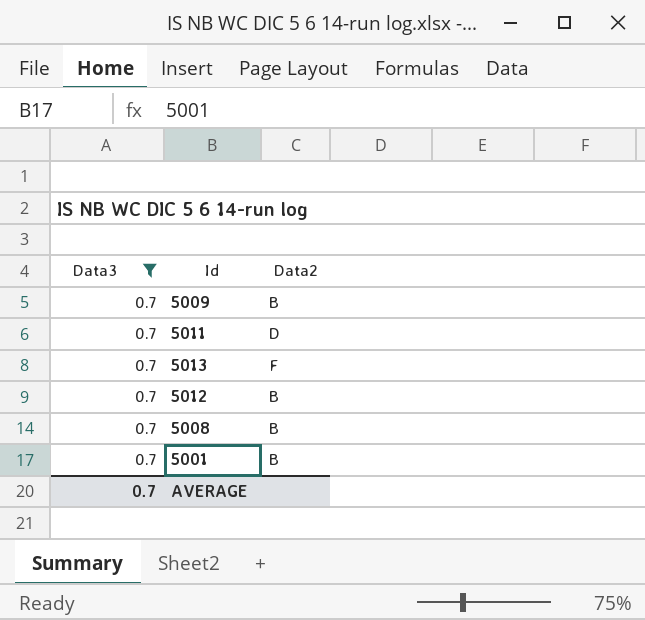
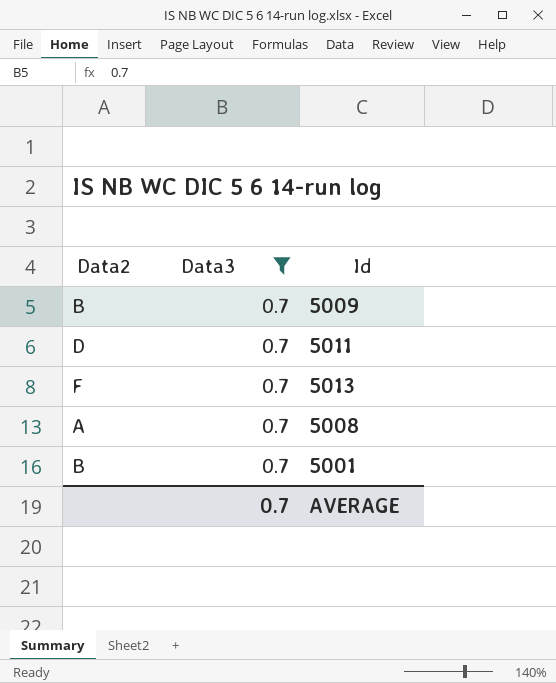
column Data2 | position: 3 -> 1
row 5012: 0.7 | B -> none
5008 | Data2: B -> A

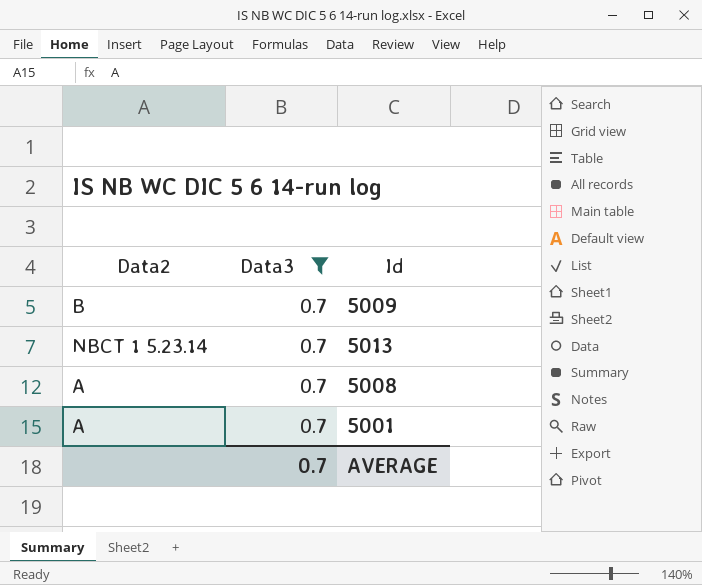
row 5011: D | 0.7 -> none
5013 | Data2: F -> NBCT 1 5.23.14
5001 | Data2: B -> A

